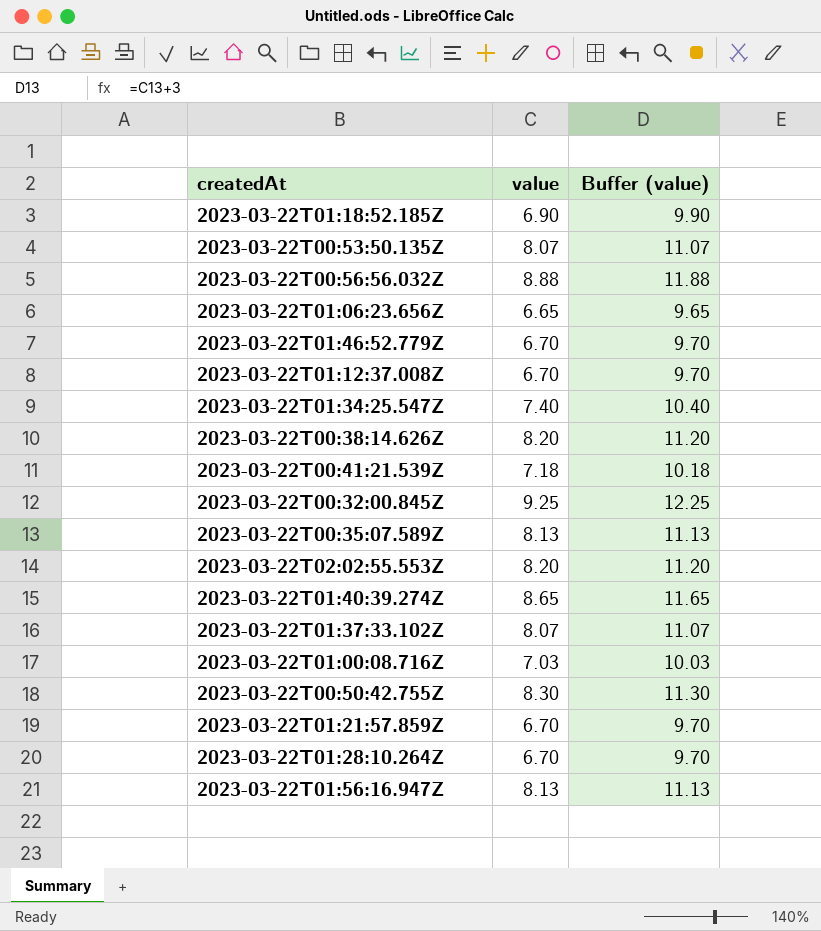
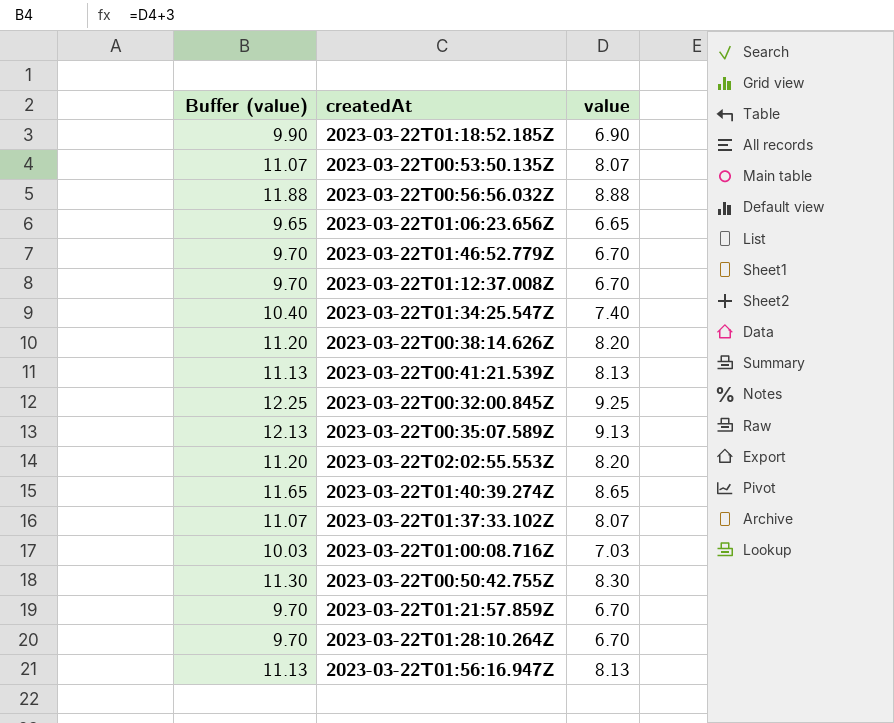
column Buffer (value) | position: 3 -> 1
2023-03-22T00:41:21.539Z | Buffer (value): 10.18 -> 11.13
2023-03-22T00:41:21.539Z | value: 7.18 -> 8.13
2023-03-22T00:35:07.589Z | Buffer (value): 11.13 -> 12.13
2023-03-22T00:35:07.589Z | value: 8.13 -> 9.13

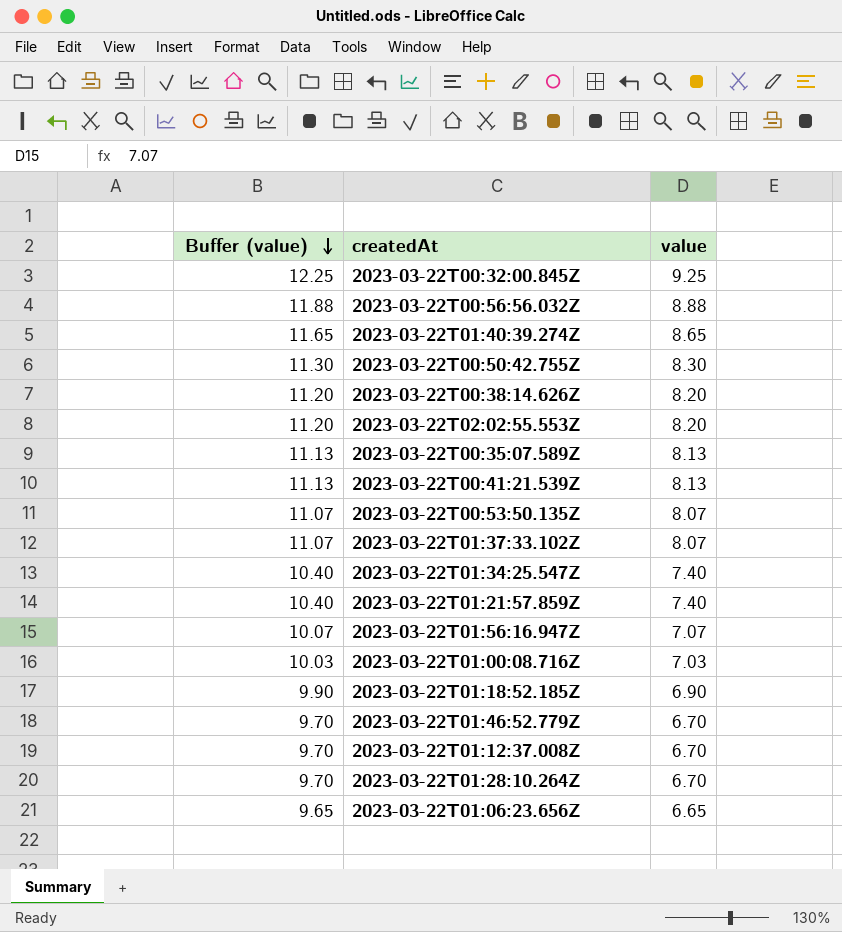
row order: none -> Buffer (value) descending
2023-03-22T00:35:07.589Z | Buffer (value): 12.13 -> 11.13
2023-03-22T00:35:07.589Z | value: 9.13 -> 8.13
2023-03-22T01:21:57.859Z | Buffer (value): 9.70 -> 10.40
2023-03-22T01:21:57.859Z | value: 6.70 -> 7.40
2023-03-22T01:56:16.947Z | Buffer (value): 11.13 -> 10.07
2023-03-22T01:56:16.947Z | value: 8.13 -> 7.07

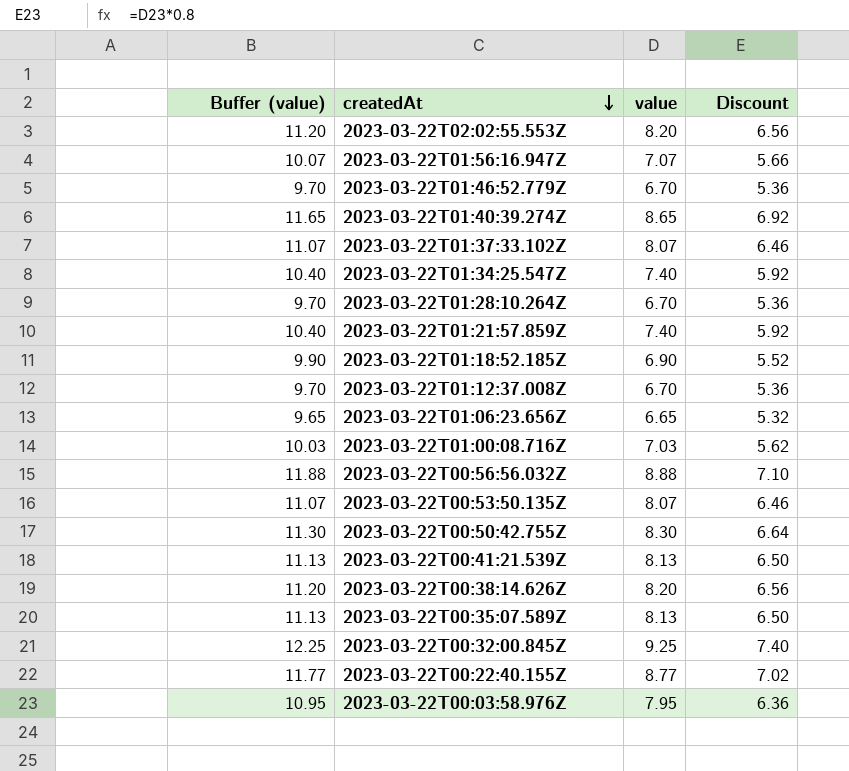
row order: Buffer (value) descending -> createdAt descending
column Discount | formula: none -> [value] * 0.8
row 2023-03-22T00:22:40.155Z: none -> 11.77 | 8.77 | 7.02
row 2023-03-22T00:03:58.976Z: none -> 10.95 | 7.95 | 6.36

